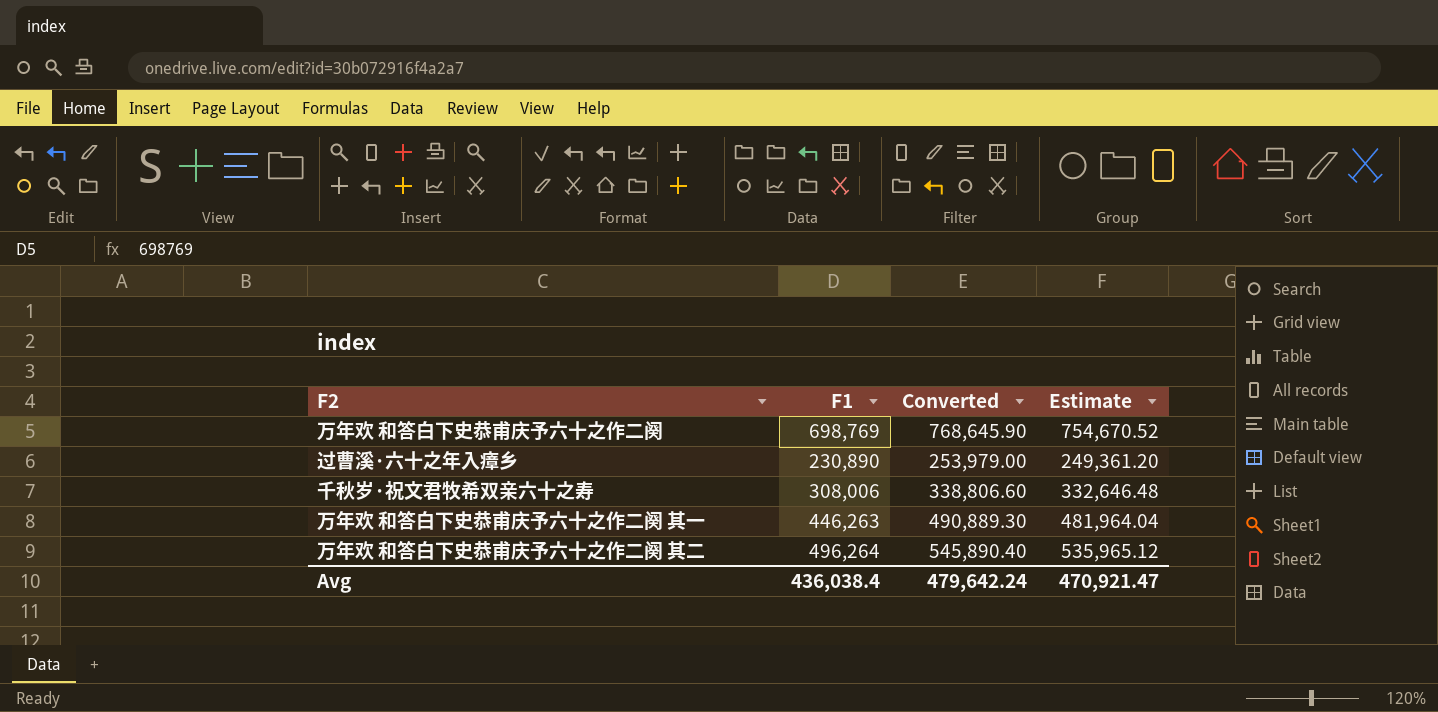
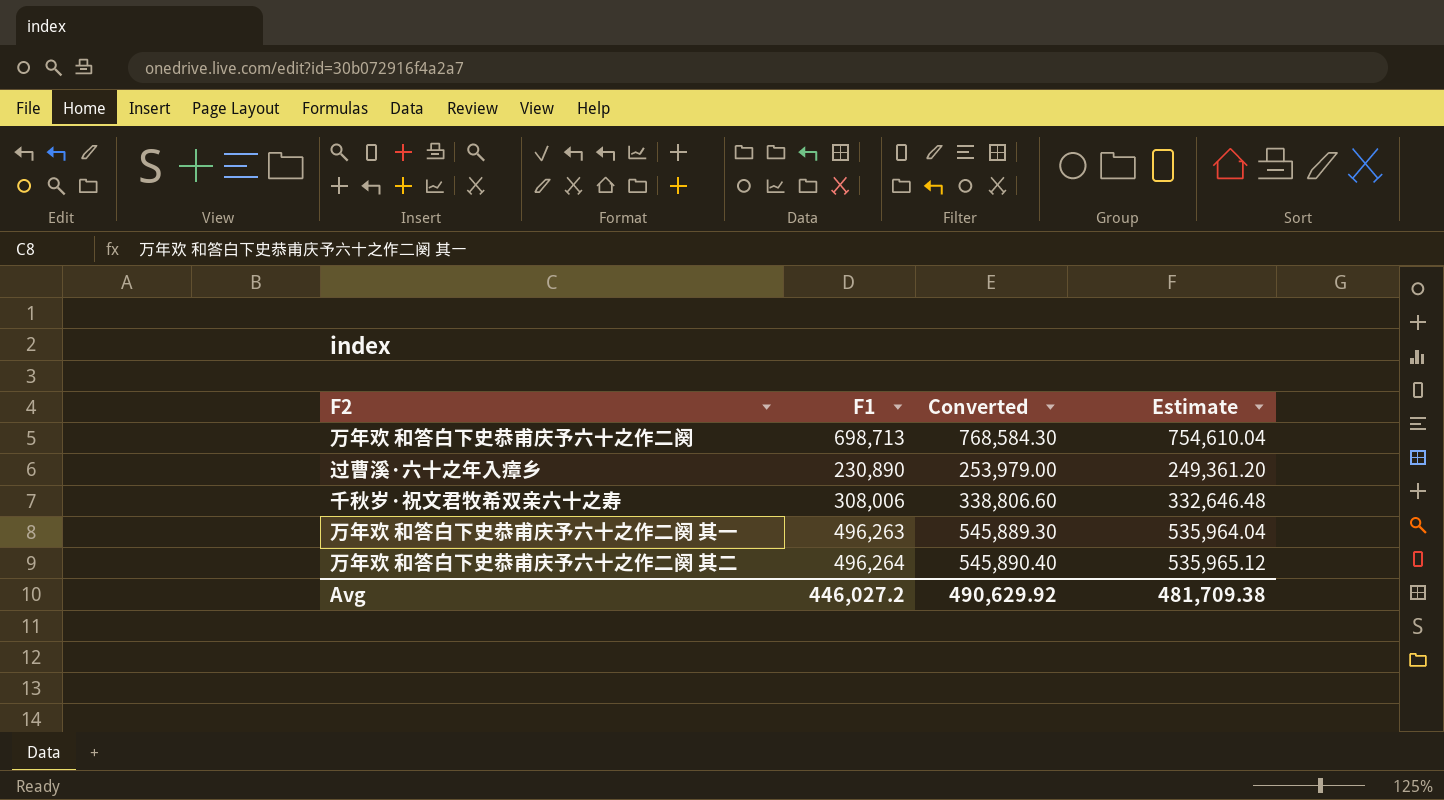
万年欢 和答白下史恭甫庆予六十之作二阕 | F1: 698,769 -> 698,713
万年欢 和答白下史恭甫庆予六十之作二阕 | Converted: 768,645.90 -> 768,584.30
万年欢 和答白下史恭甫庆予六十之作二阕 | Estimate: 754,670.52 -> 754,610.04
万年欢 和答白下史恭甫庆予六十之作二阕 其一 | F1: 446,263 -> 496,263
万年欢 和答白下史恭甫庆予六十之作二阕 其一 | Converted: 490,889.30 -> 545,889.30
万年欢 和答白下史恭甫庆予六十之作二阕 其一 | Estimate: 481,964.04 -> 535,964.04
Avg | F1: 436,038.4 -> 446,027.2
Avg | Converted: 479,642.24 -> 490,629.92
Avg | Estimate: 470,921.47 -> 481,709.38

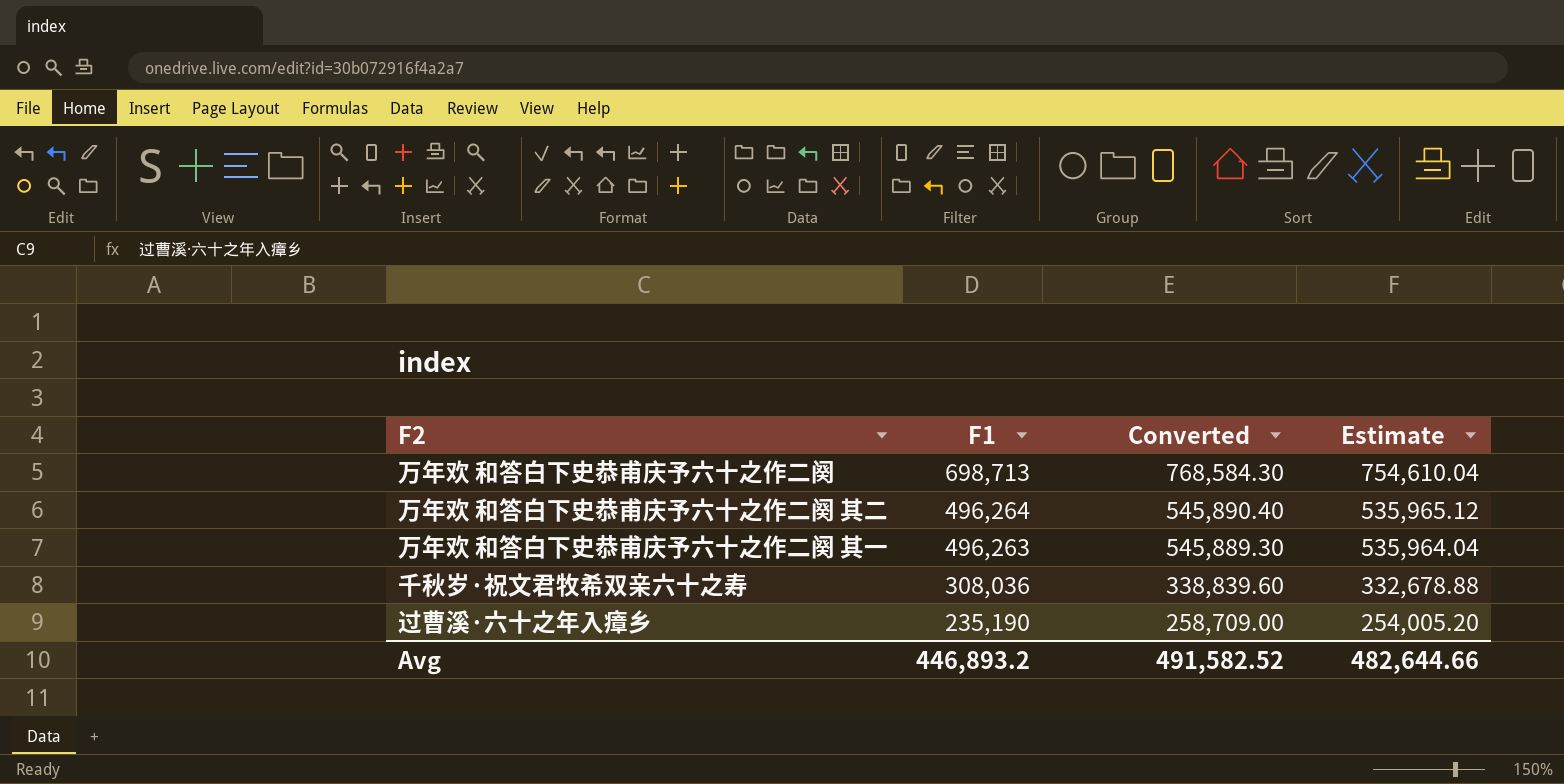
row order: none -> F1 descending
千秋岁·祝文君牧希双亲六十之寿 | F1: 308,006 -> 308,036
千秋岁·祝文君牧希双亲六十之寿 | Converted: 338,806.60 -> 338,839.60
千秋岁·祝文君牧希双亲六十之寿 | Estimate: 332,646.48 -> 332,678.88
过曹溪·六十之年入瘴乡 | F1: 230,890 -> 235,190
过曹溪·六十之年入瘴乡 | Converted: 253,979.00 -> 258,709.00
过曹溪·六十之年入瘴乡 | Estimate: 249,361.20 -> 254,005.20
Avg | F1: 446,027.2 -> 446,893.2
Avg | Converted: 490,629.92 -> 491,582.52
Avg | Estimate: 481,709.38 -> 482,644.66

